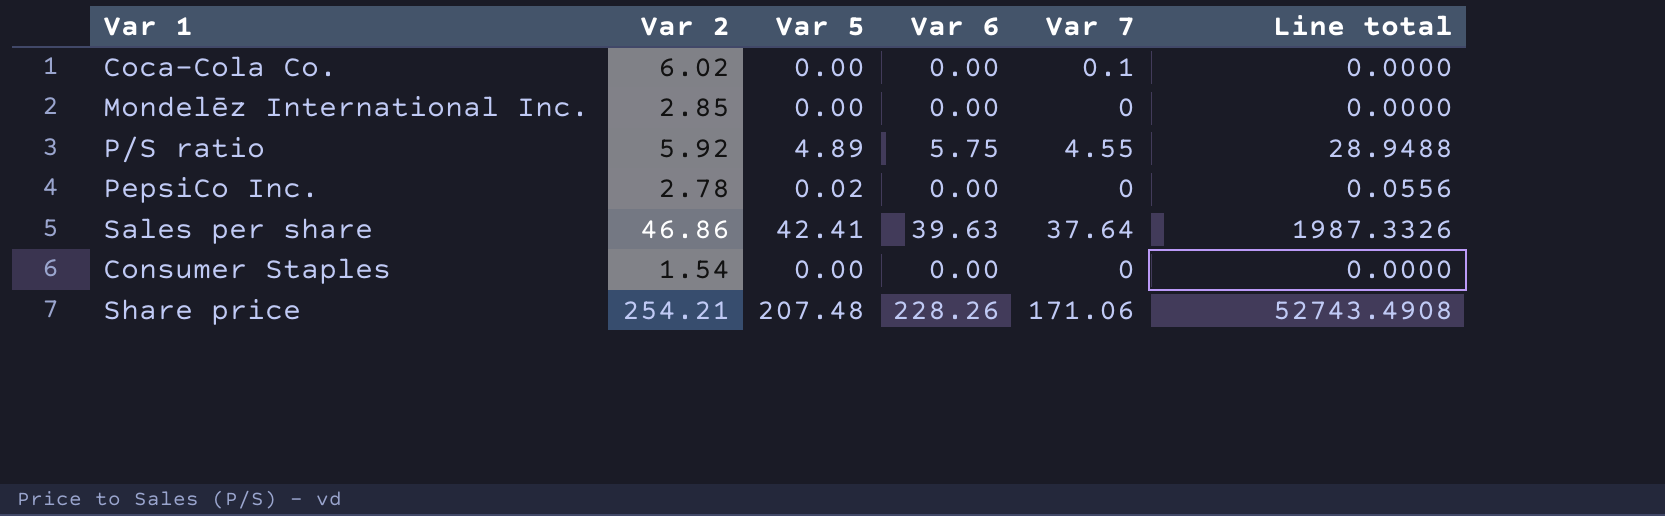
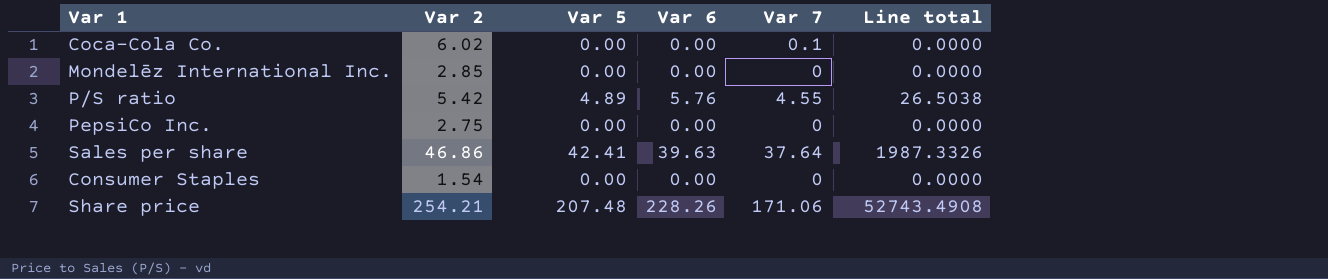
P/S ratio | Var 2: 5.92 -> 5.42
P/S ratio | Var 6: 5.75 -> 5.76
P/S ratio | Line total: 28.9488 -> 26.5038
PepsiCo Inc. | Var 2: 2.78 -> 2.75
PepsiCo Inc. | Var 5: 0.02 -> 0.00
PepsiCo Inc. | Line total: 0.0556 -> 0.0000

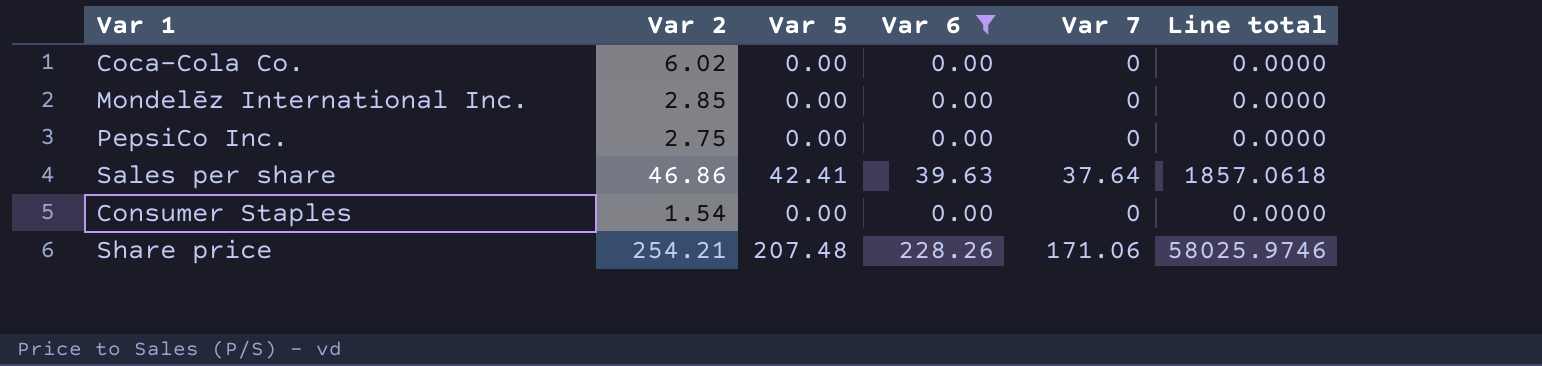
filter: none -> Var 6 != 5.76
column Line total | formula: [Var 2] * [Var 5] -> [Var 2] * [Var 6]
Coca-Cola Co. | Var 7: 0.1 -> 0

